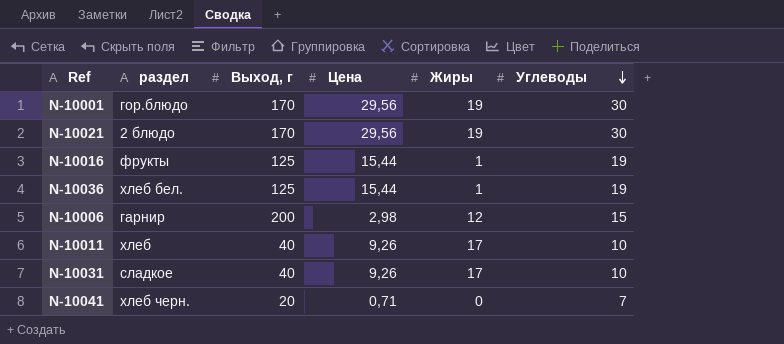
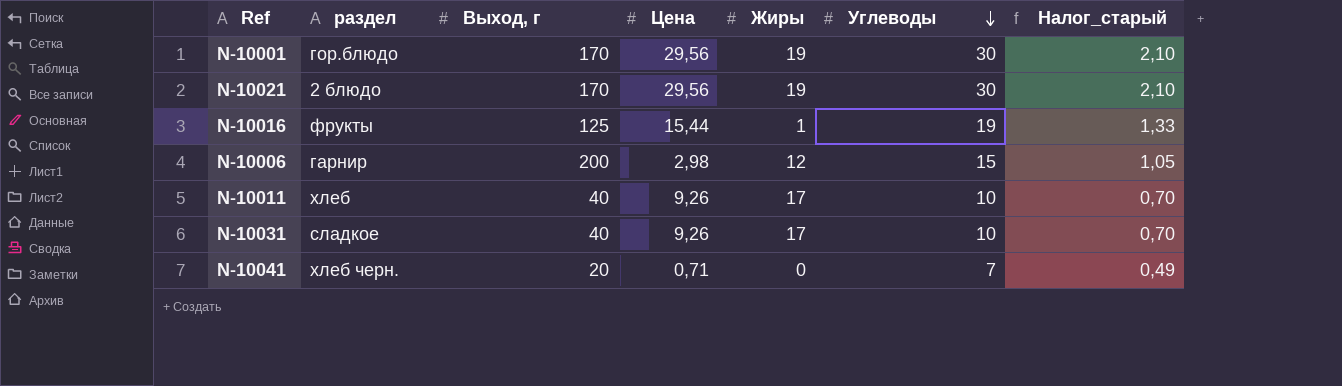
column Налог_старый | formula: none -> [Углеводы] * 0,07
row N-10036: хлеб бел. | 125 | 15,44 | 1 | 19 -> none

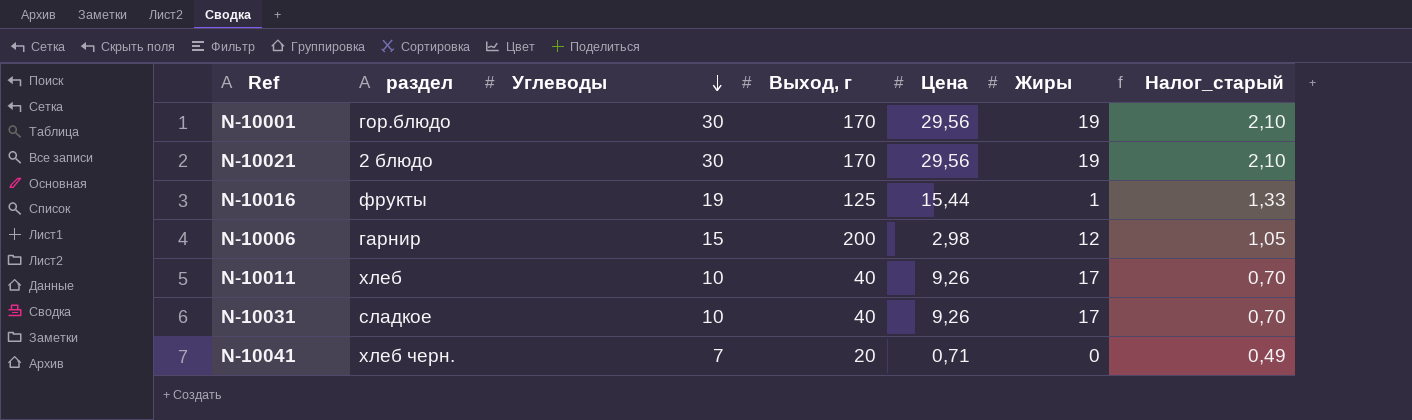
column Углеводы | position: 6 -> 3

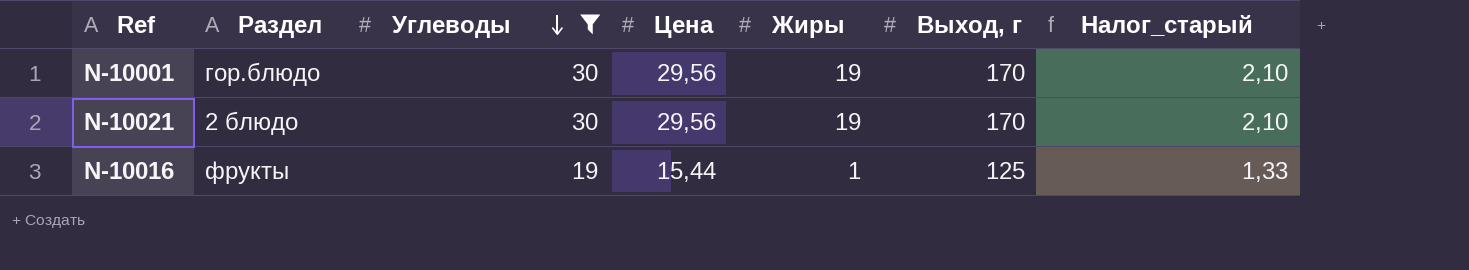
filter: none -> Углеводы >= 19
column name: раздел -> Раздел
column Выход, г | position: 4 -> 6

